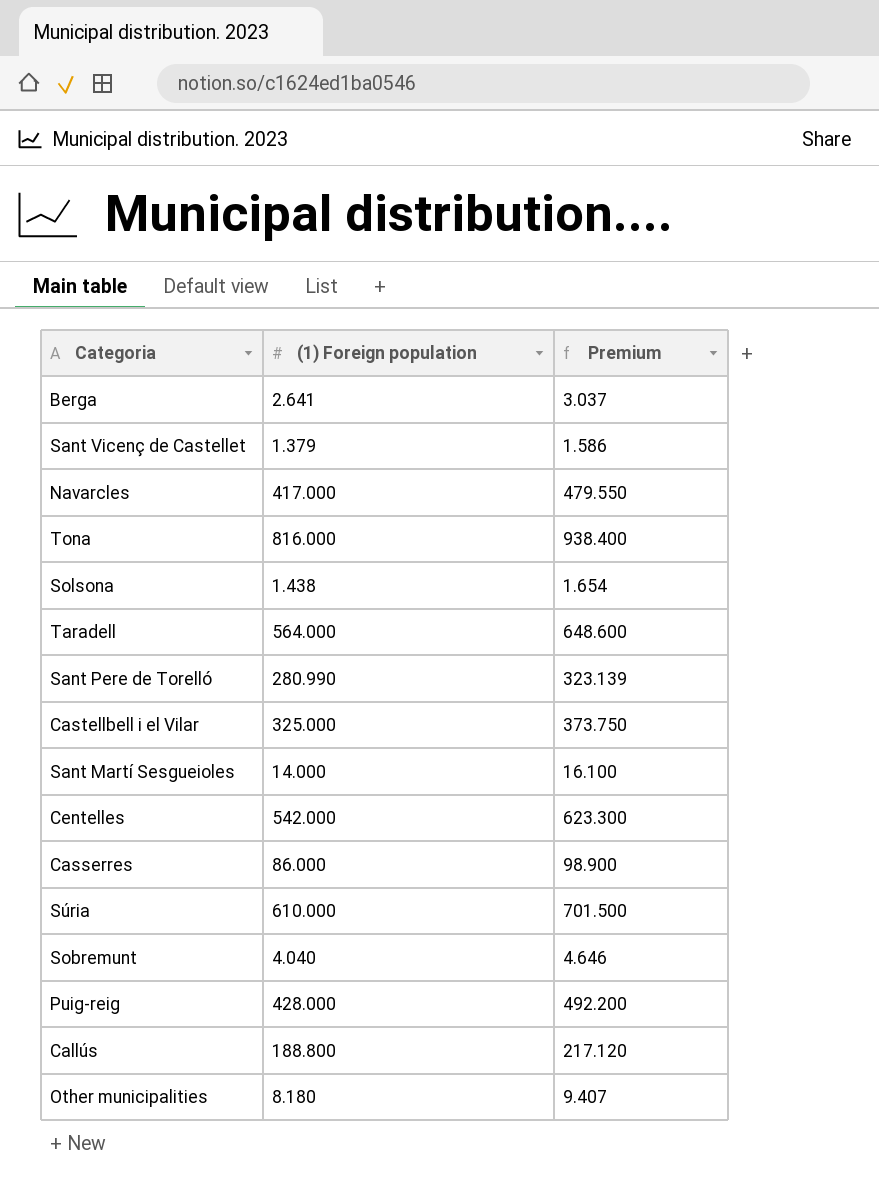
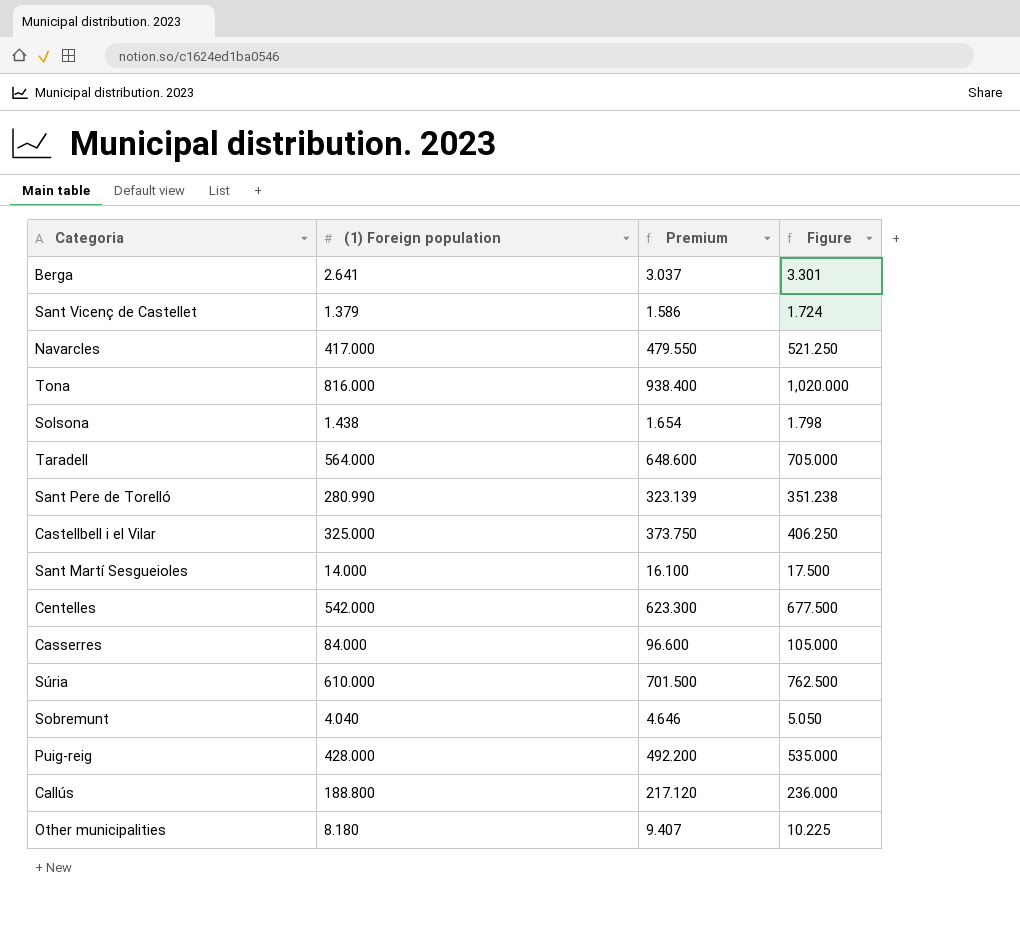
column Figure | formula: none -> [(1) Foreign population] * 1.25
Casserres | (1) Foreign population: 86.000 -> 84.000
Casserres | Premium: 98.900 -> 96.600

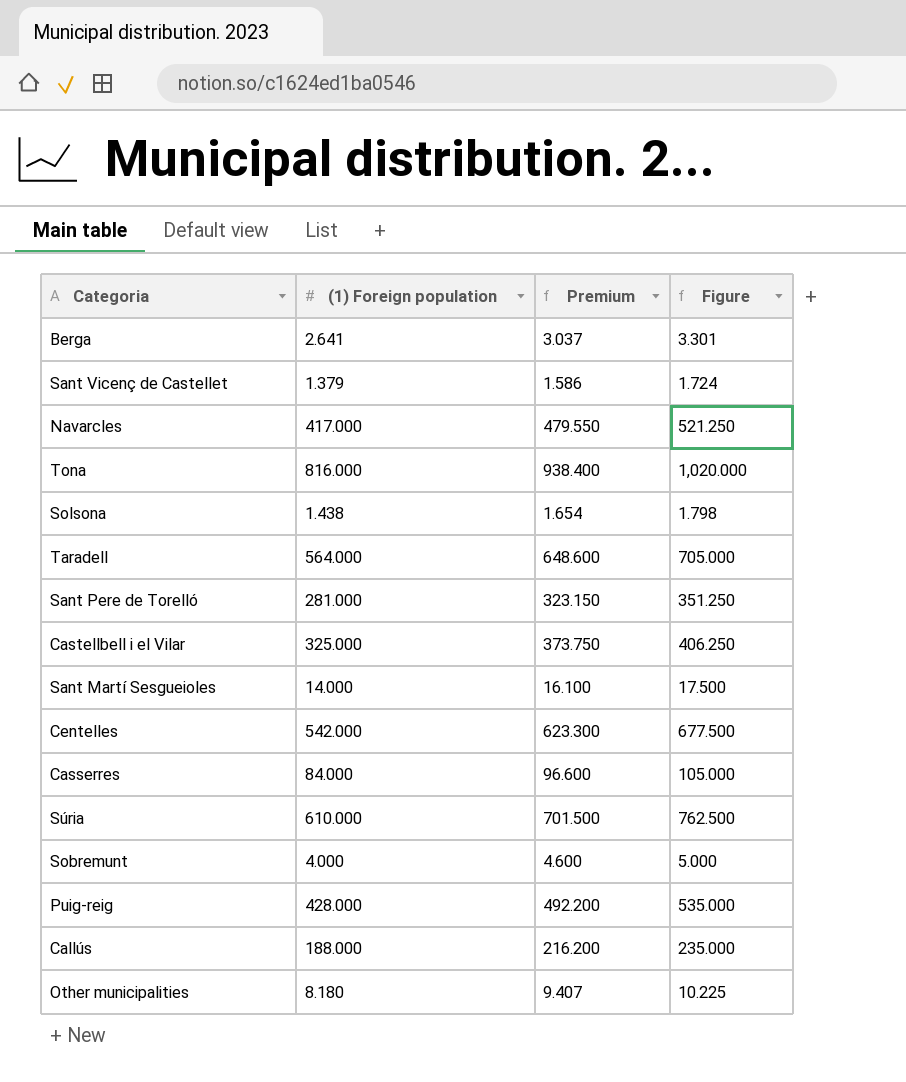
Sant Pere de Torelló | (1) Foreign population: 280.990 -> 281.000
Sant Pere de Torelló | Premium: 323.139 -> 323.150
Sant Pere de Torelló | Figure: 351.238 -> 351.250
Sobremunt | (1) Foreign population: 4.040 -> 4.000
Sobremunt | Premium: 4.646 -> 4.600
Sobremunt | Figure: 5.050 -> 5.000
Callús | (1) Foreign population: 188.800 -> 188.000
Callús | Premium: 217.120 -> 216.200
Callús | Figure: 236.000 -> 235.000

